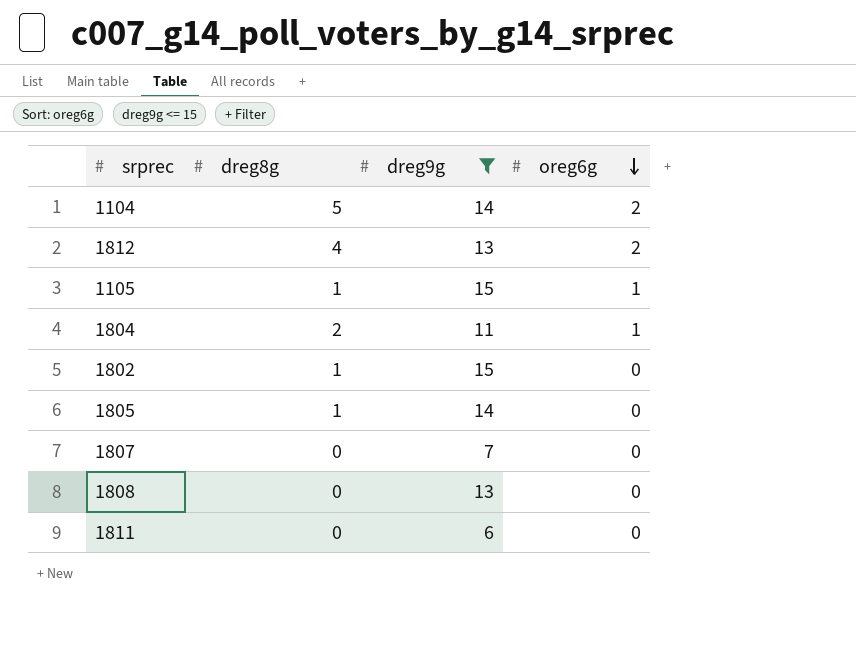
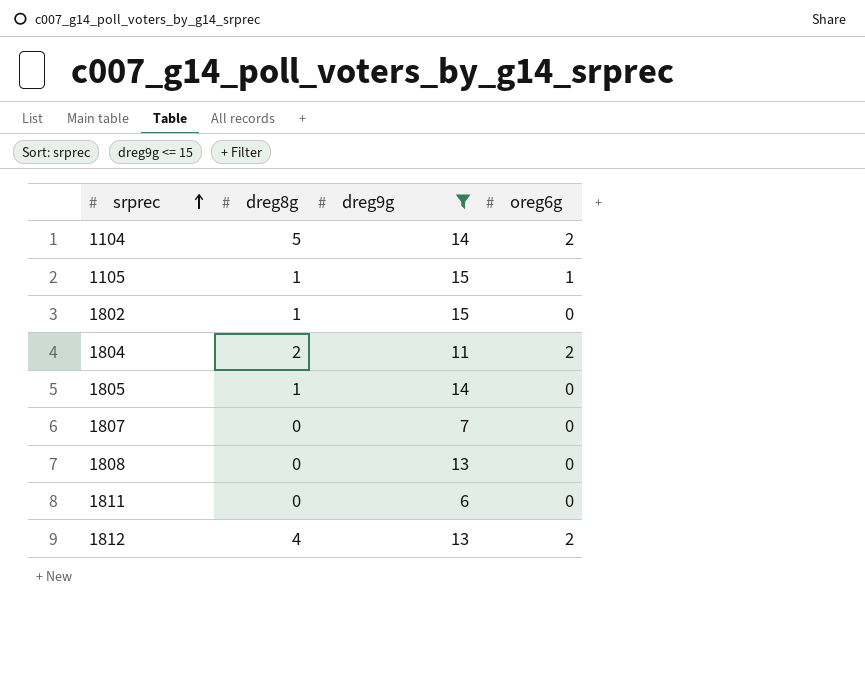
row order: oreg6g descending -> srprec ascending
1804 | oreg6g: 1 -> 2

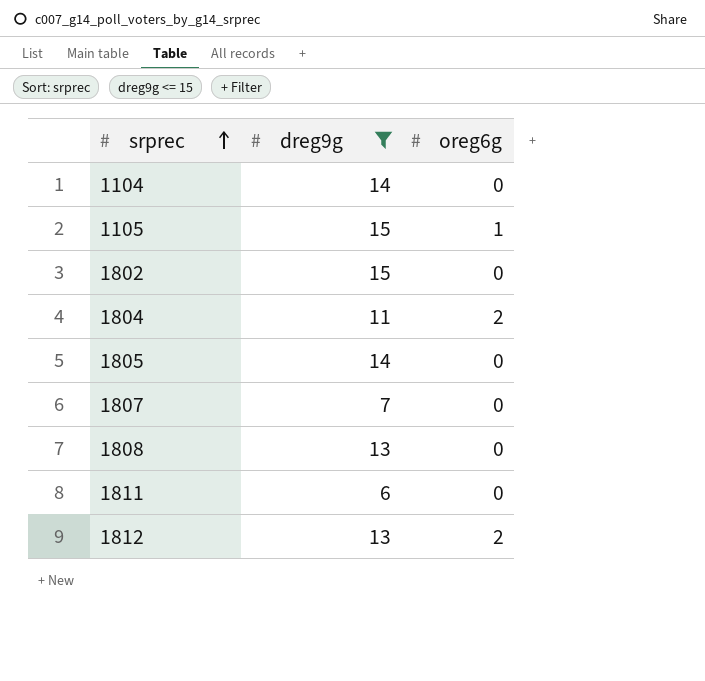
column dreg8g | position: 2 -> none
1104 | oreg6g: 2 -> 0

